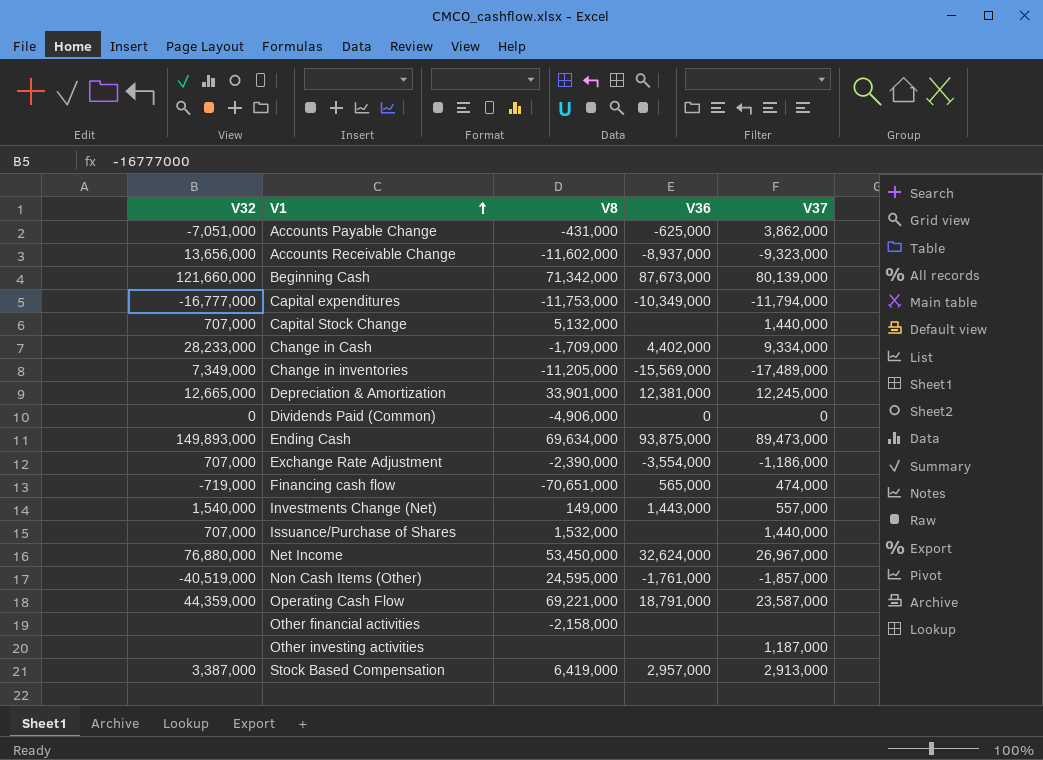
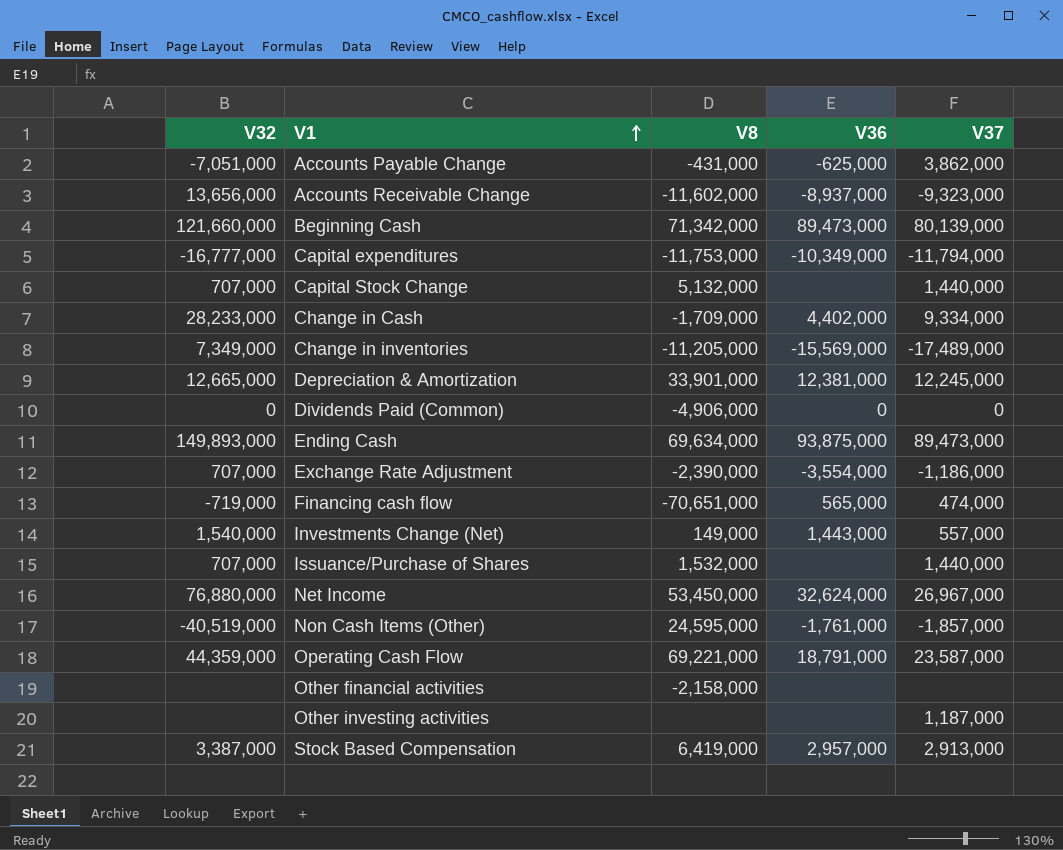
Beginning Cash | V36: 87,673,000 -> 89,473,000

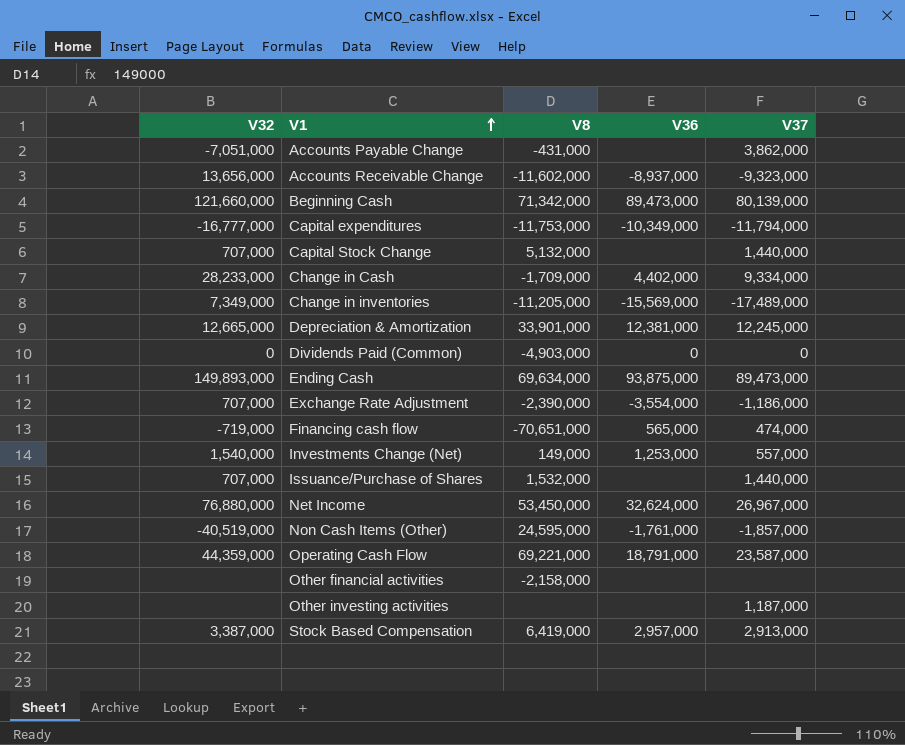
Accounts Payable Change | V36: -625,000 -> none
Dividends Paid (Common) | V8: -4,906,000 -> -4,903,000
Investments Change (Net) | V36: 1,443,000 -> 1,253,000

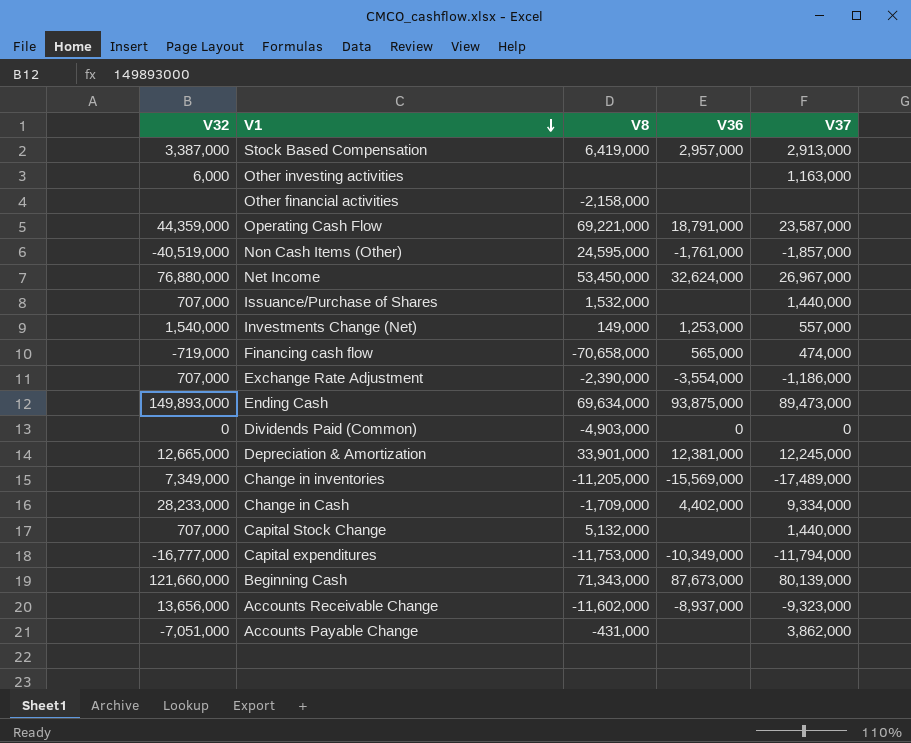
row order: V1 ascending -> V1 descending
Other investing activities | V32: none -> 6,000
Other investing activities | V37: 1,187,000 -> 1,163,000
Financing cash flow | V8: -70,651,000 -> -70,658,000
Beginning Cash | V8: 71,342,000 -> 71,343,000
Beginning Cash | V36: 89,473,000 -> 87,673,000

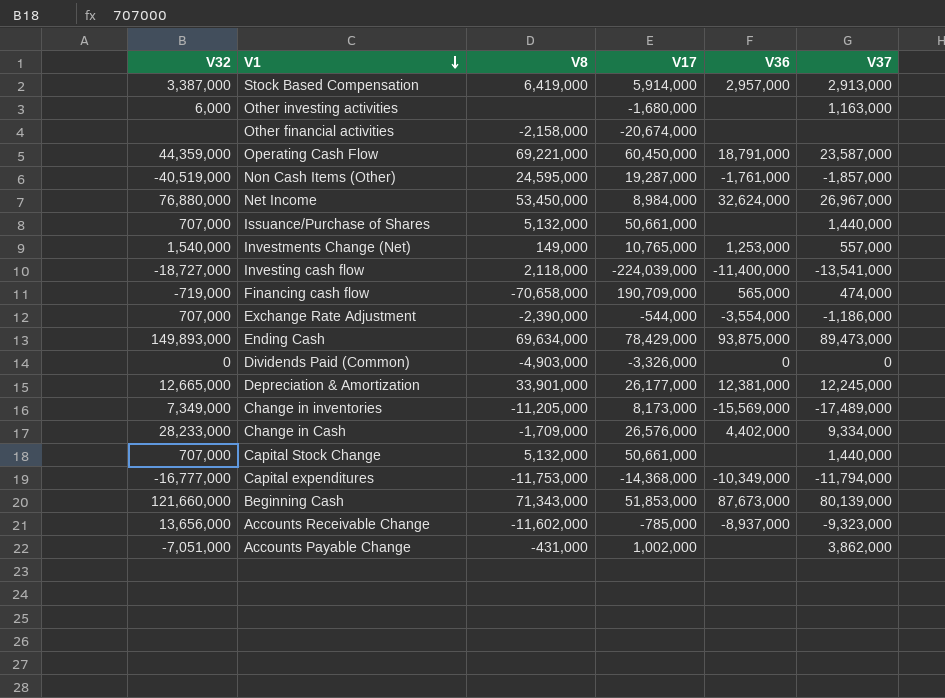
column V17 | position: none -> 4
Issuance/Purchase of Shares | V8: 1,532,000 -> 5,132,000
row Investing cash flow: none -> -18,727,000 | 2,118,000 | -224,039,000 | -11,400,000 | -13,541,000

